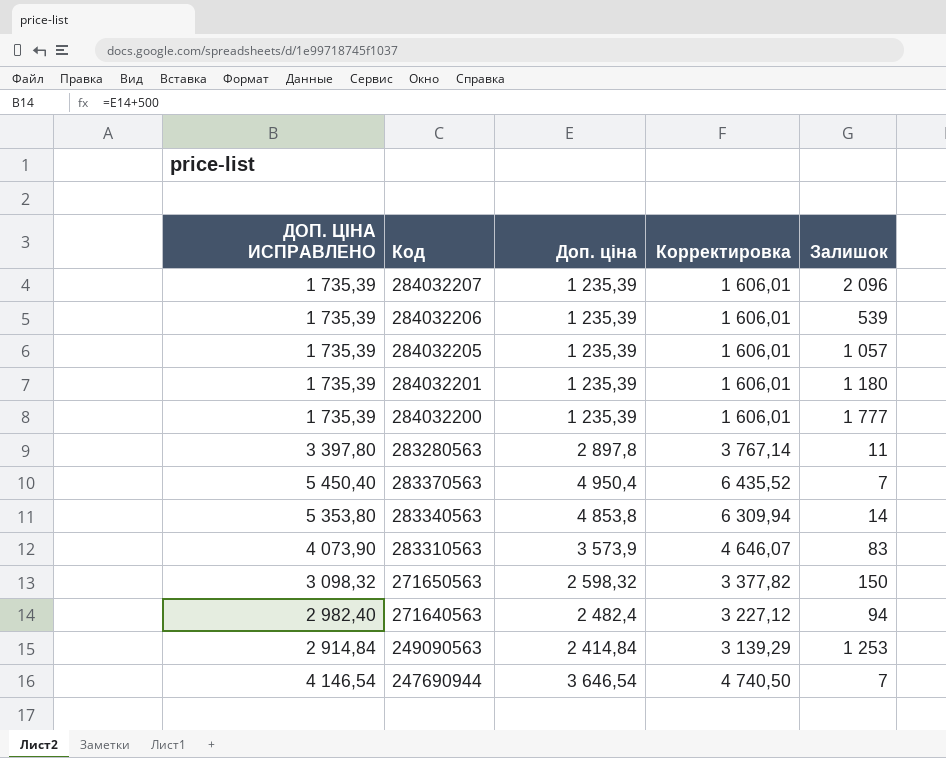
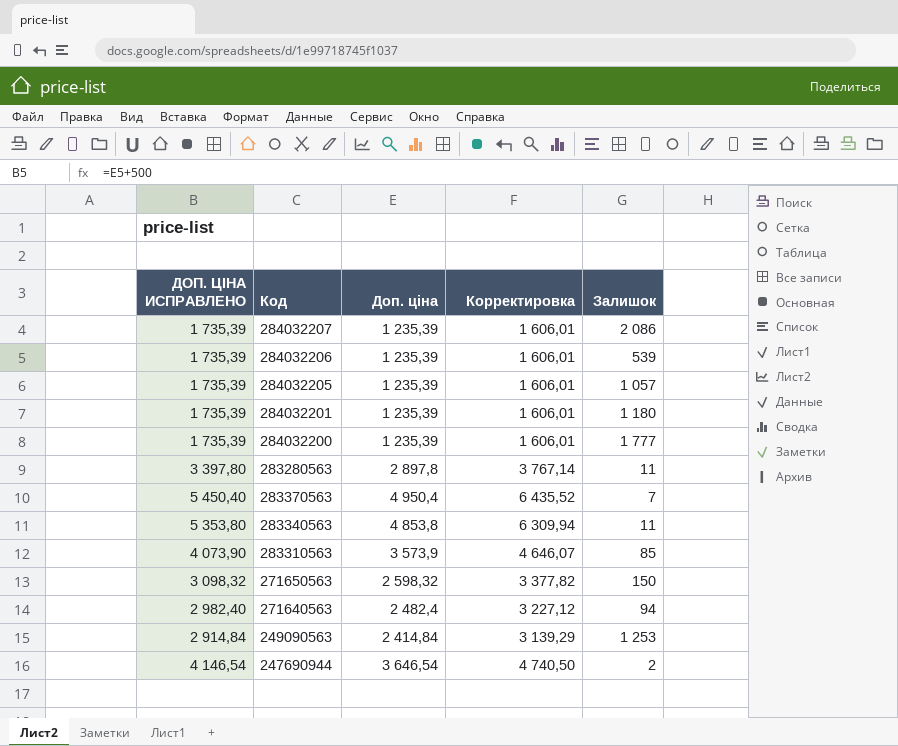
284032207 | Залишок: 2 096 -> 2 086
283340563 | Залишок: 14 -> 11
283310563 | Залишок: 83 -> 85
247690944 | Залишок: 7 -> 2

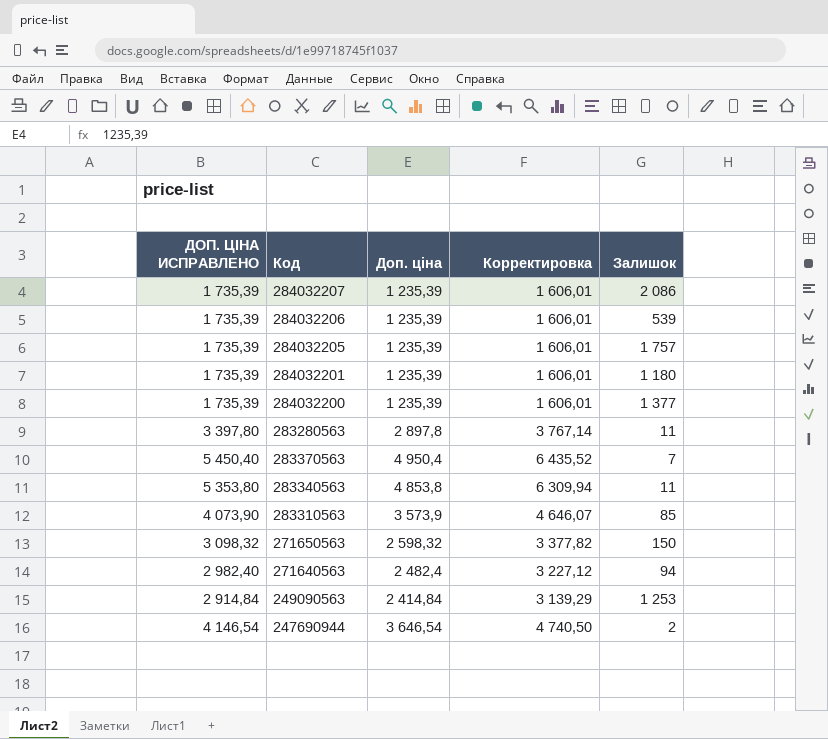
284032205 | Залишок: 1 057 -> 1 757
284032200 | Залишок: 1 777 -> 1 377

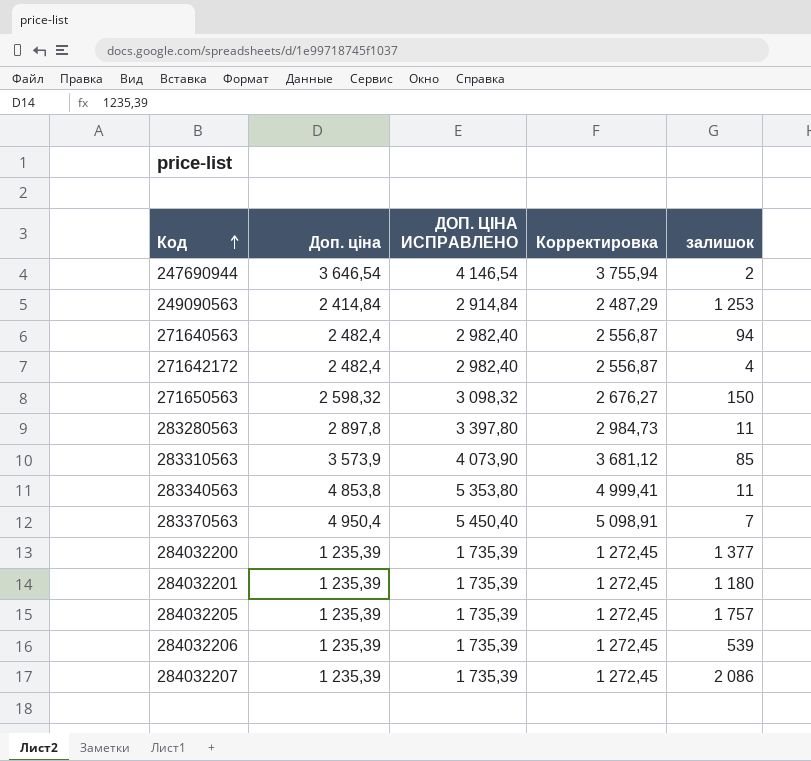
row order: none -> Код ascending
column ДОП. ЦІНА ИСПРАВЛЕНО | position: 1 -> 3
column Корректировка | formula: [Доп. ціна] * 1,3 -> [Доп. ціна] * 1,03
column name: Залишок -> залишок
row 271642172: none -> 2 482,4 | 2 982,40 | 2 556,87 | 4

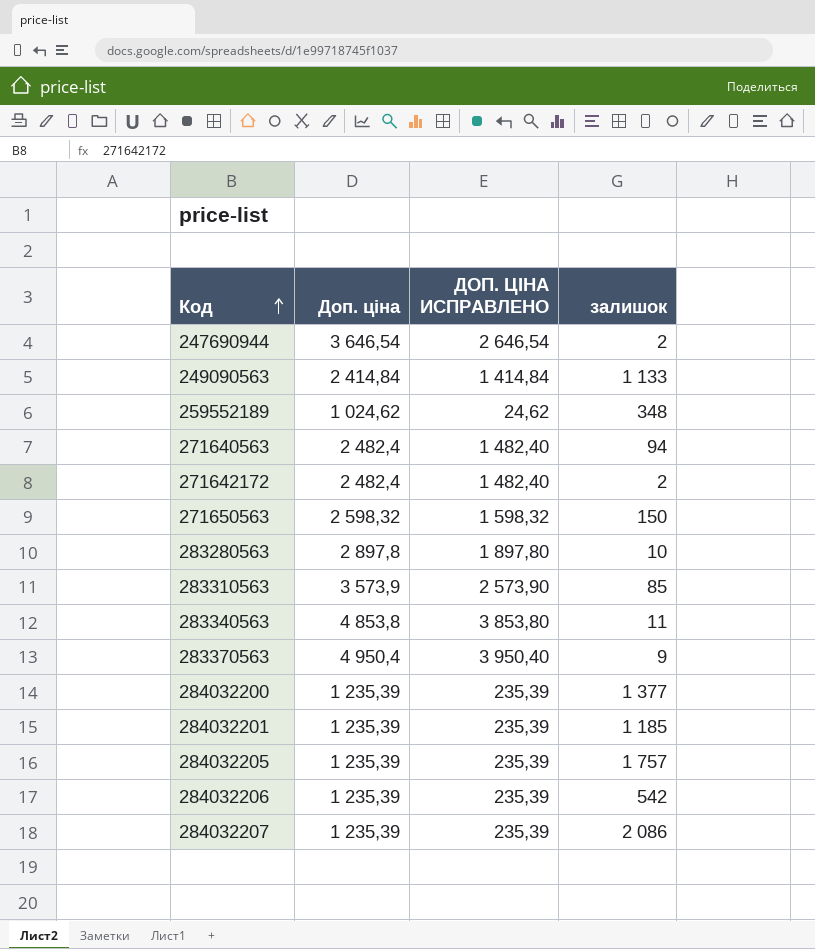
column Корректировка | formula: [Доп. ціна] * 1,03 -> none
column ДОП. ЦІНА ИСПРАВЛЕНО | formula: [Доп. ціна] + 500 -> [Доп. ціна] - 1000
249090563 | залишок: 1 253 -> 1 133
row 259552189: none -> 1 024,62 | 24,62 | 348
271642172 | залишок: 4 -> 2
283280563 | залишок: 11 -> 10
283370563 | залишок: 7 -> 9
284032201 | залишок: 1 180 -> 1 185
284032206 | залишок: 539 -> 542

